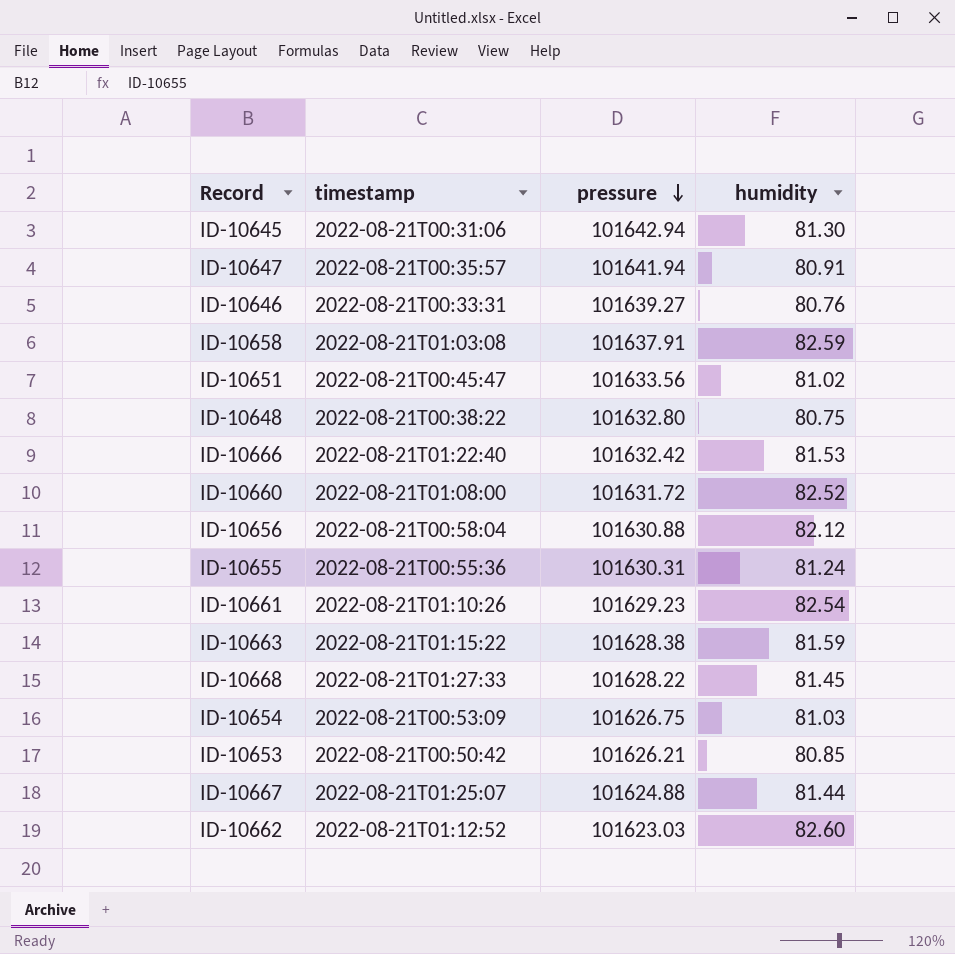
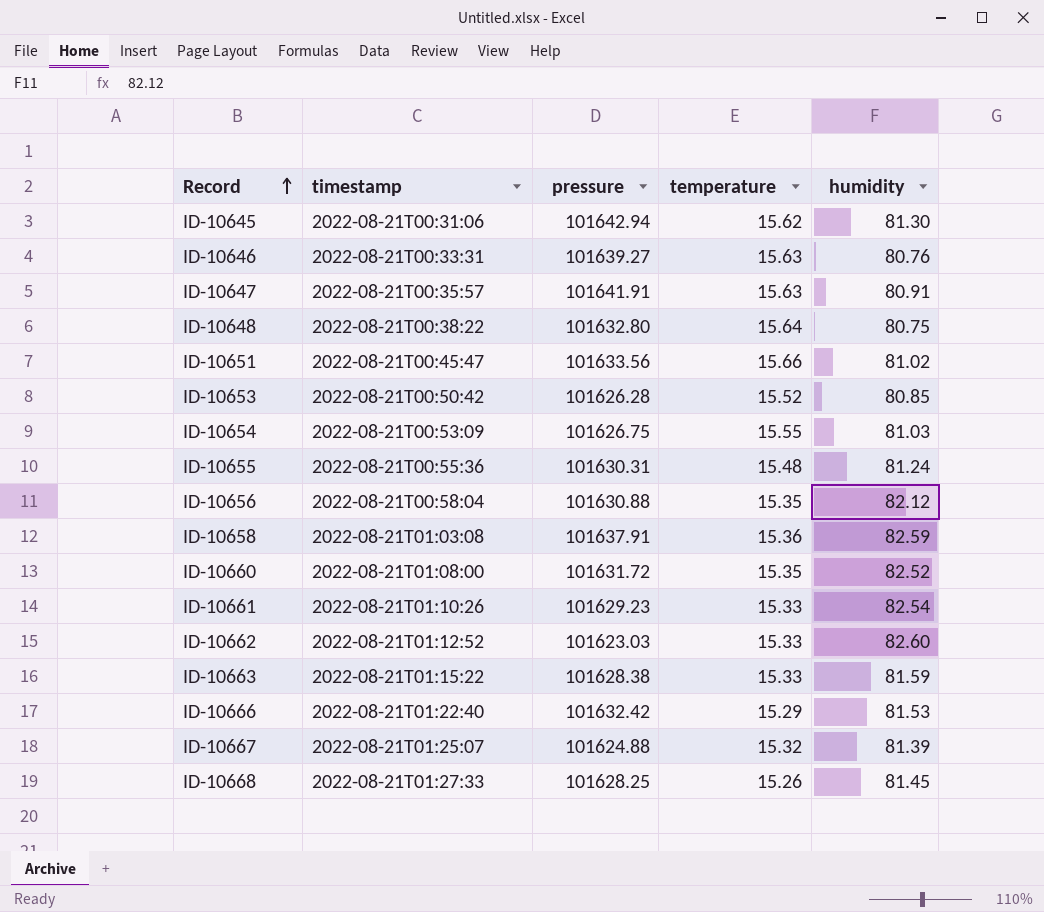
row order: pressure descending -> Record ascending
column temperature | position: none -> 4
ID-10647 | pressure: 101641.94 -> 101641.91
ID-10653 | pressure: 101626.21 -> 101626.28
ID-10667 | humidity: 81.44 -> 81.39
ID-10668 | pressure: 101628.22 -> 101628.25

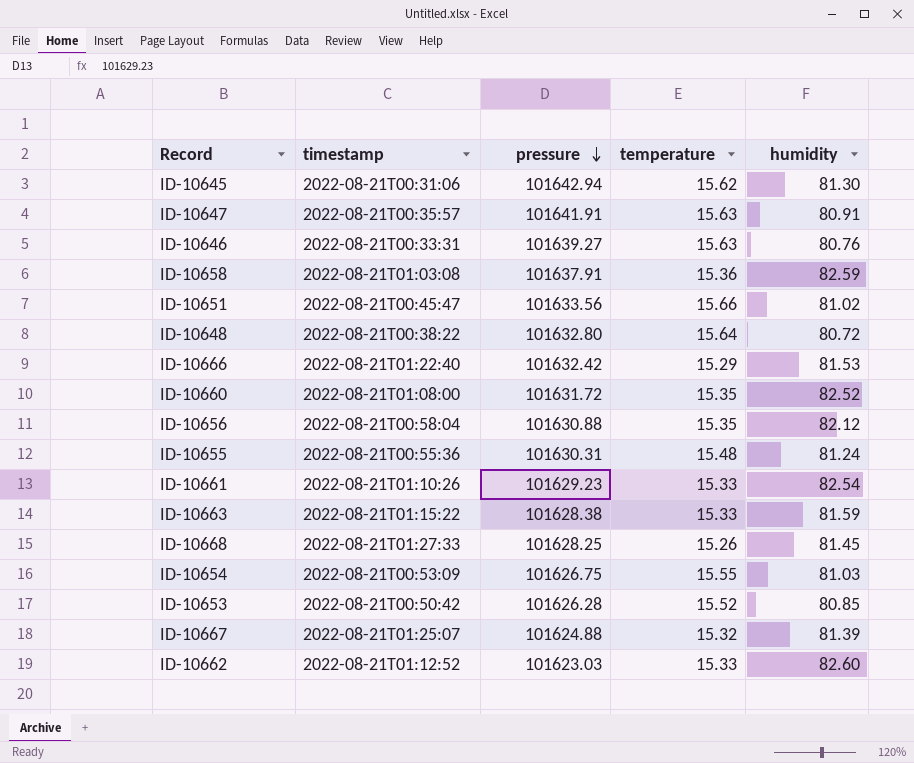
row order: Record ascending -> pressure descending
ID-10648 | humidity: 80.75 -> 80.72

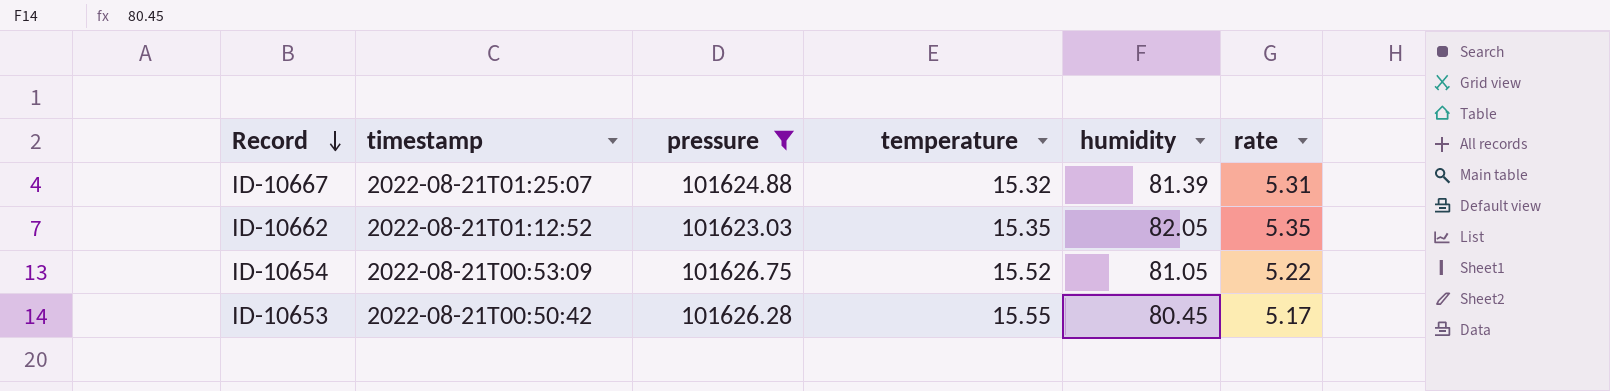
filter: none -> pressure <= 101626.75
row order: pressure descending -> Record descending
column rate | formula: none -> [humidity] / [temperature]
ID-10662 | temperature: 15.33 -> 15.35
ID-10662 | humidity: 82.60 -> 82.05
ID-10654 | temperature: 15.55 -> 15.52
ID-10654 | humidity: 81.03 -> 81.05
ID-10653 | temperature: 15.52 -> 15.55
ID-10653 | humidity: 80.85 -> 80.45

